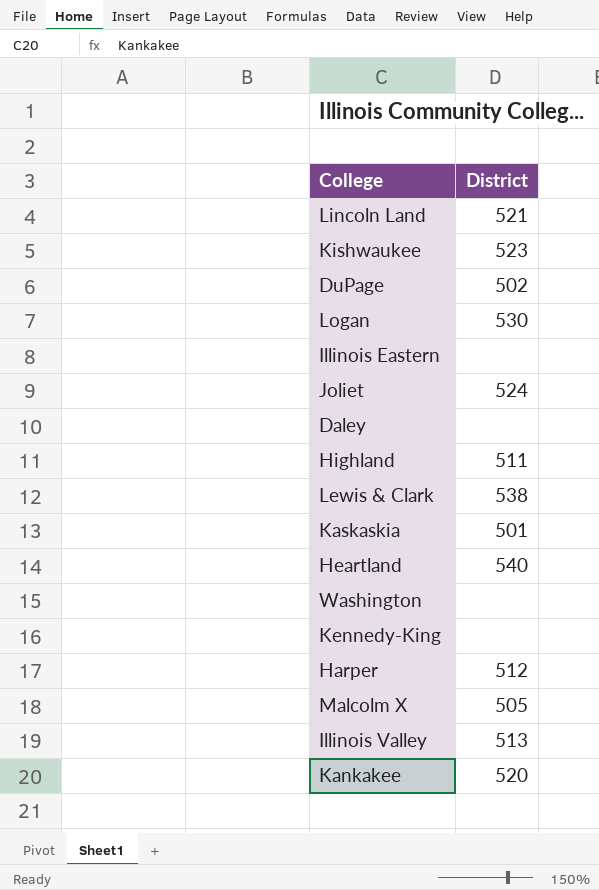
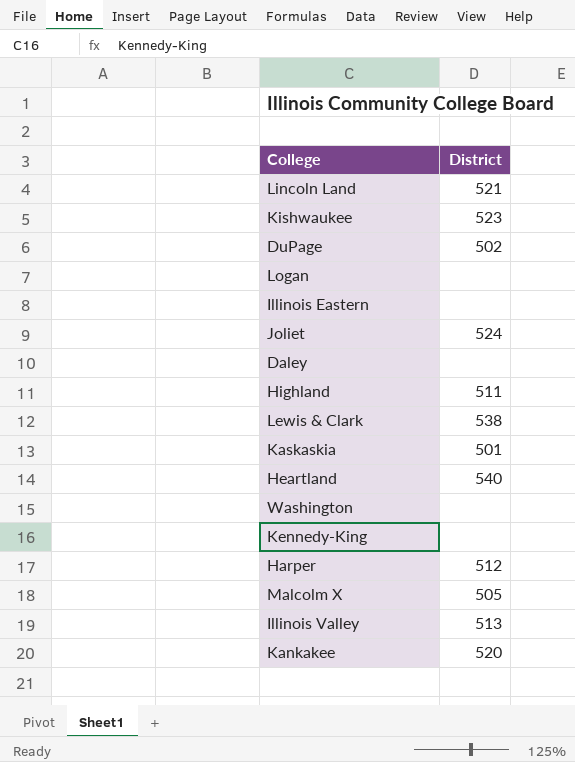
Logan | District: 530 -> none

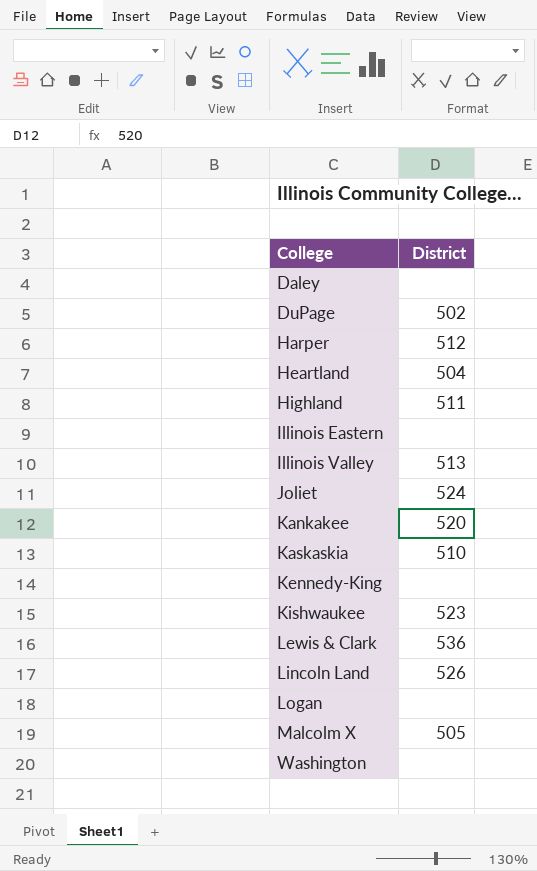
row order: none -> College ascending
Heartland | District: 540 -> 504
Kaskaskia | District: 501 -> 510
Lewis & Clark | District: 538 -> 536
Lincoln Land | District: 521 -> 526

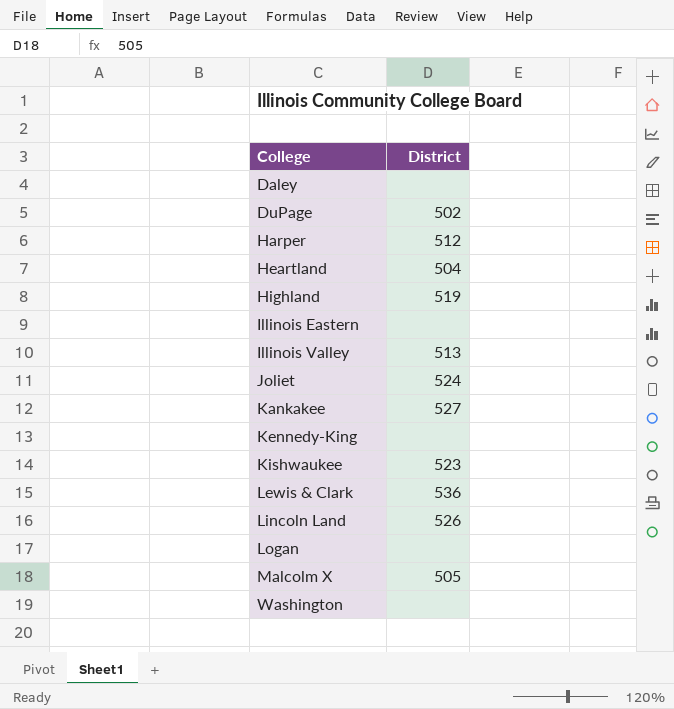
row Kaskaskia: 510 -> none
Highland | District: 511 -> 519
Kankakee | District: 520 -> 527

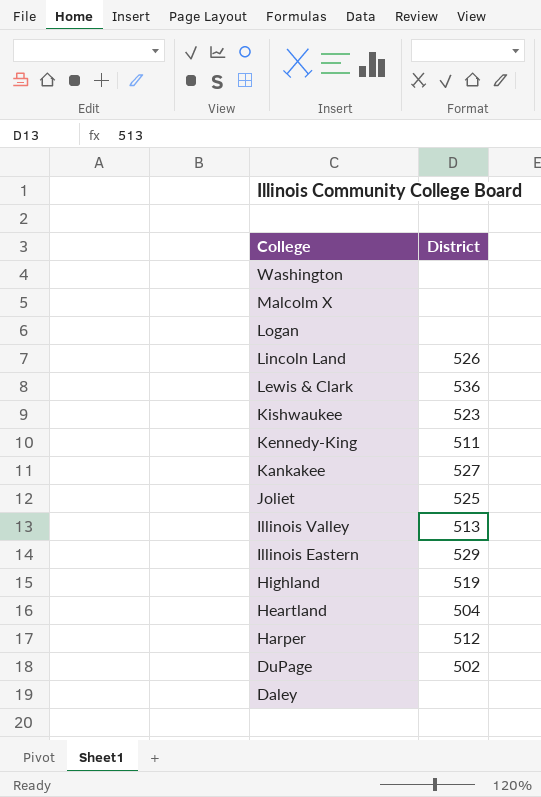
row order: College ascending -> College descending
Malcolm X | District: 505 -> none
Kennedy-King | District: none -> 511
Joliet | District: 524 -> 525
Illinois Eastern | District: none -> 529

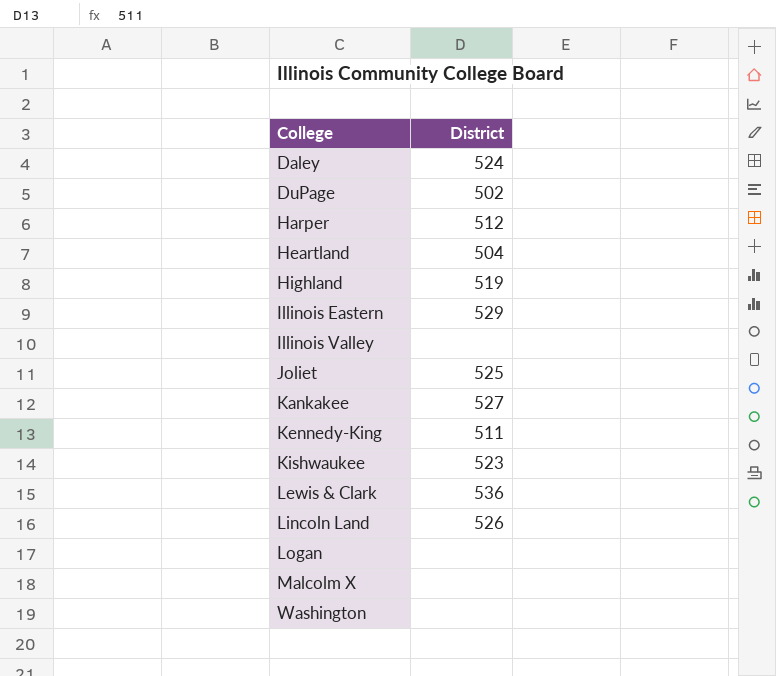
row order: College descending -> College ascending
Daley | District: none -> 524
Illinois Valley | District: 513 -> none

